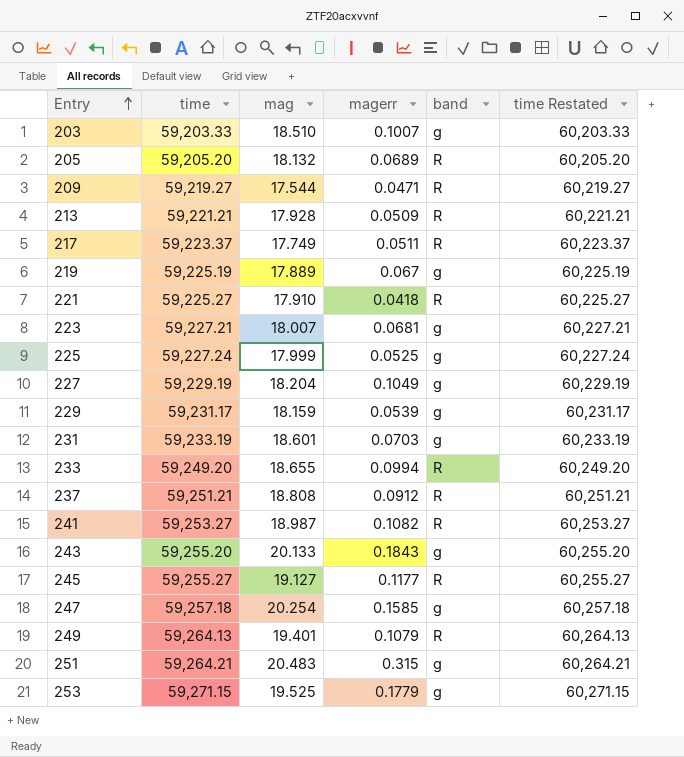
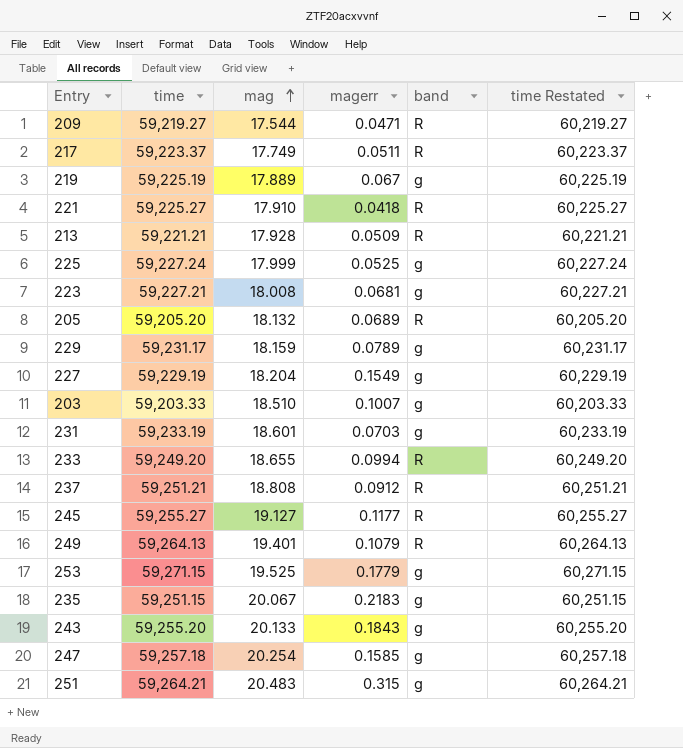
row order: Entry ascending -> mag ascending
row 241: 59,253.27 | 18.987 | 0.1082 | R | 60,253.27 -> none
223 | mag: 18.007 -> 18.008
229 | magerr: 0.0539 -> 0.0789
227 | magerr: 0.1049 -> 0.1549
row 235: none -> 59,251.15 | 20.067 | 0.2183 | g | 60,251.15

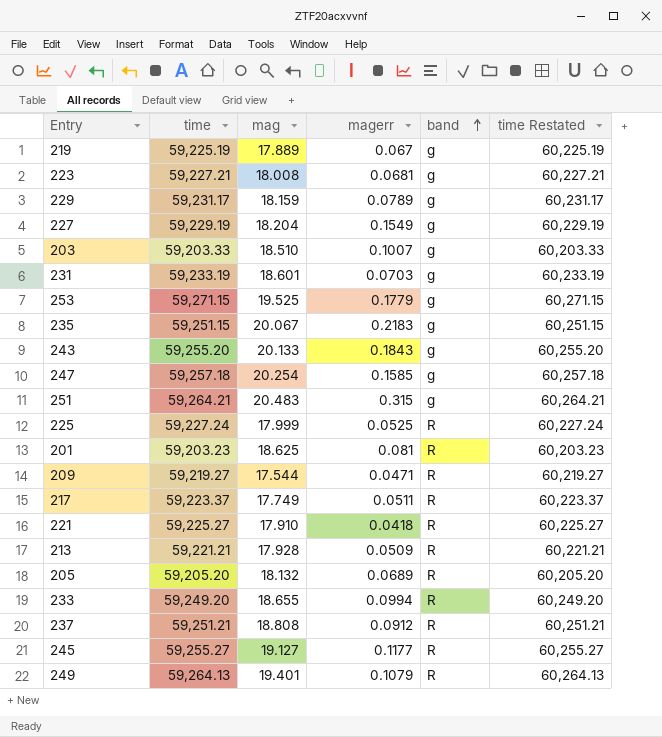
row order: mag ascending -> band ascending
225 | band: g -> R
row 201: none -> 59,203.23 | 18.625 | 0.081 | R | 60,203.23

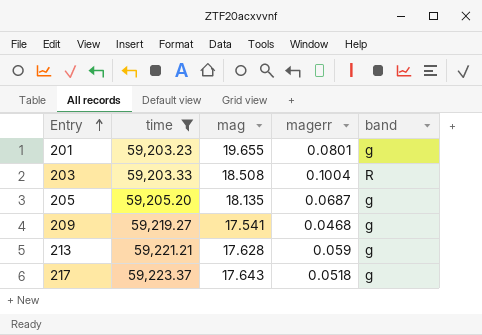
filter: none -> time <= 59,223.37
row order: band ascending -> Entry ascending
column time Restated | formula: [time] + 1000 -> none
201 | mag: 18.625 -> 19.655
201 | magerr: 0.081 -> 0.0801
201 | band: R -> g
203 | mag: 18.510 -> 18.508
203 | magerr: 0.1007 -> 0.1004
203 | band: g -> R
205 | mag: 18.132 -> 18.135
205 | magerr: 0.0689 -> 0.0687
205 | band: R -> g
209 | mag: 17.544 -> 17.541
209 | magerr: 0.0471 -> 0.0468
209 | band: R -> g
213 | mag: 17.928 -> 17.628
213 | magerr: 0.0509 -> 0.059
213 | band: R -> g
217 | mag: 17.749 -> 17.643
217 | magerr: 0.0511 -> 0.0518
217 | band: R -> g

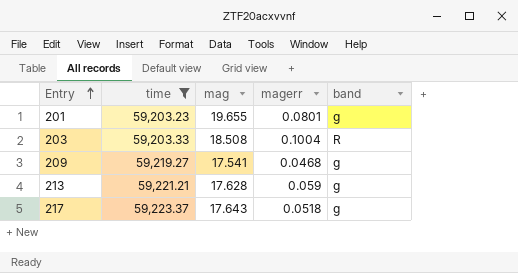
row 205: 59,205.20 | 18.135 | 0.0687 | g -> none

